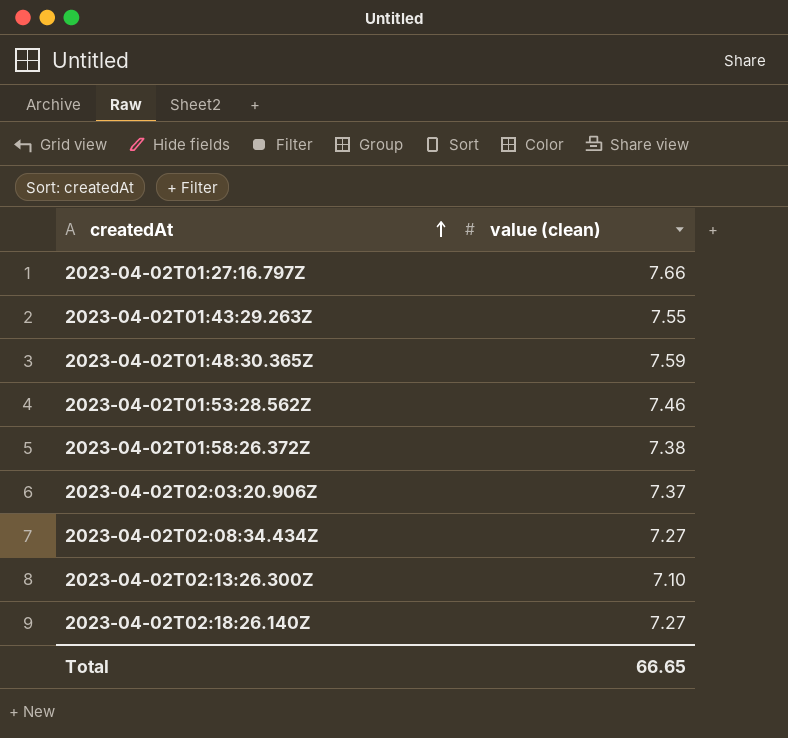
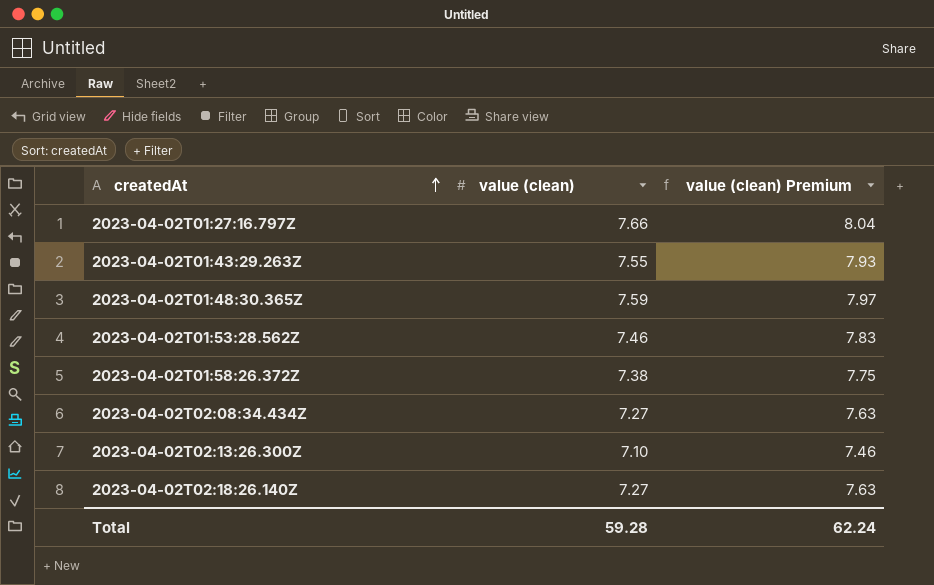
column value (clean) Premium | formula: none -> [value (clean)] * 1.05
row 2023-04-02T02:03:20.906Z: 7.37 -> none
Total | value (clean): 66.65 -> 59.28

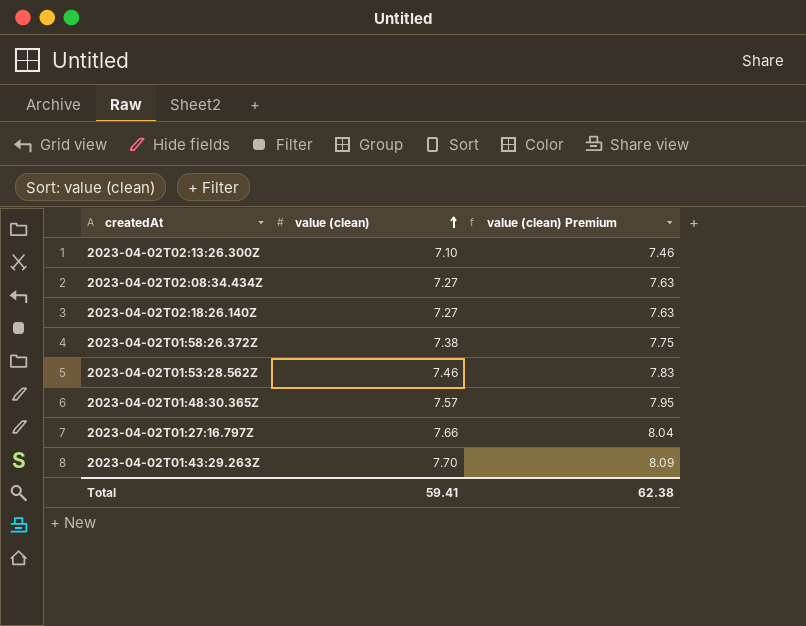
row order: createdAt ascending -> value (clean) ascending
2023-04-02T01:48:30.365Z | value (clean): 7.59 -> 7.57
2023-04-02T01:48:30.365Z | value (clean) Premium: 7.97 -> 7.95
2023-04-02T01:43:29.263Z | value (clean): 7.55 -> 7.70
2023-04-02T01:43:29.263Z | value (clean) Premium: 7.93 -> 8.09
Total | value (clean): 59.28 -> 59.41
Total | value (clean) Premium: 62.24 -> 62.38

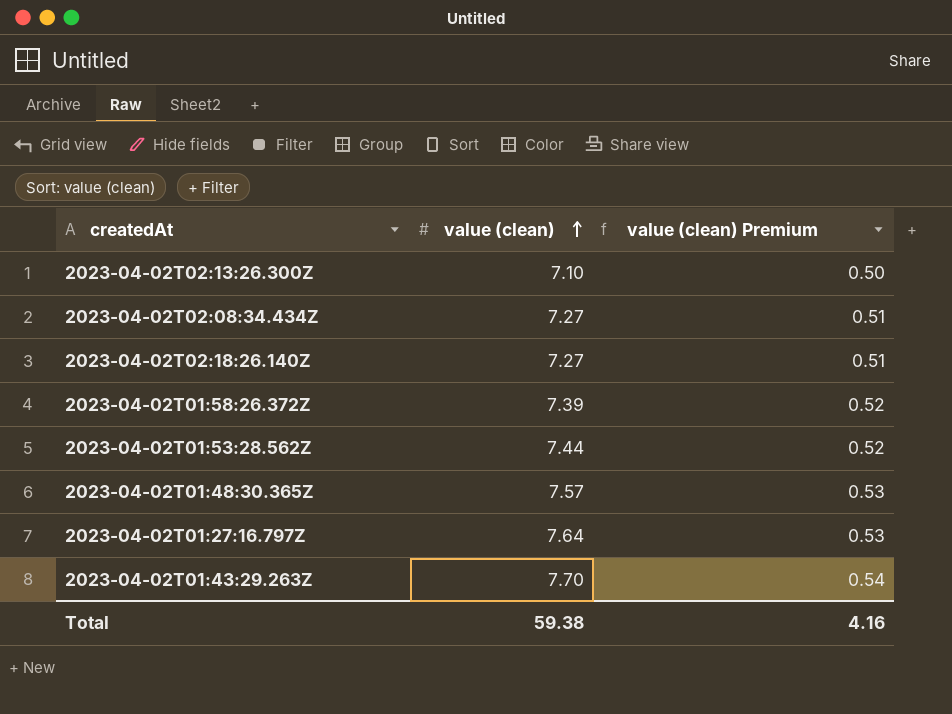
column value (clean) Premium | formula: [value (clean)] * 1.05 -> [value (clean)] * 0.07
2023-04-02T01:58:26.372Z | value (clean): 7.38 -> 7.39
2023-04-02T01:53:28.562Z | value (clean): 7.46 -> 7.44
2023-04-02T01:27:16.797Z | value (clean): 7.66 -> 7.64
Total | value (clean): 59.41 -> 59.38
Total | value (clean) Premium: 62.38 -> 4.16

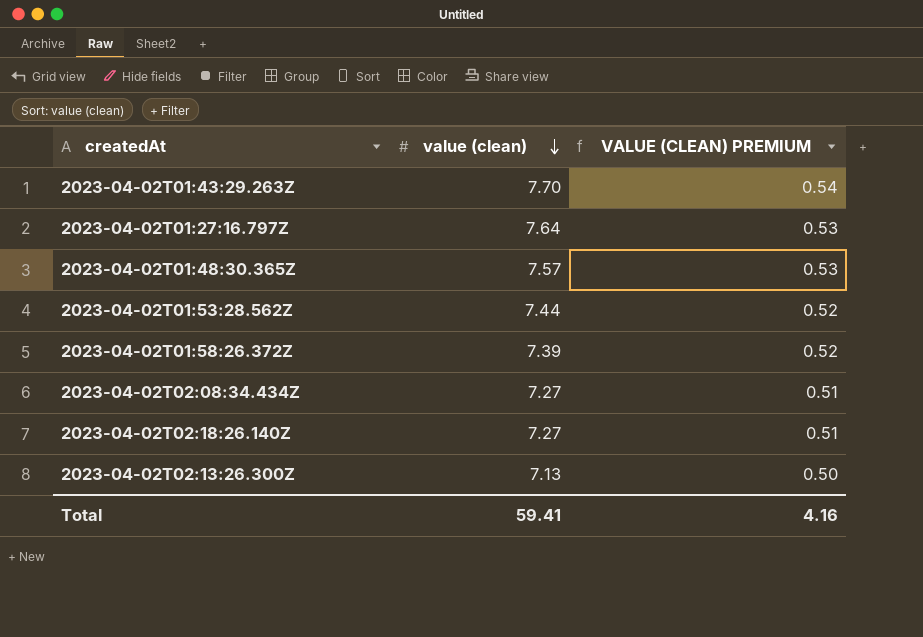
row order: value (clean) ascending -> value (clean) descending
column name: value (clean) Premium -> VALUE (CLEAN) PREMIUM
2023-04-02T02:13:26.300Z | value (clean): 7.10 -> 7.13
Total | value (clean): 59.38 -> 59.41

